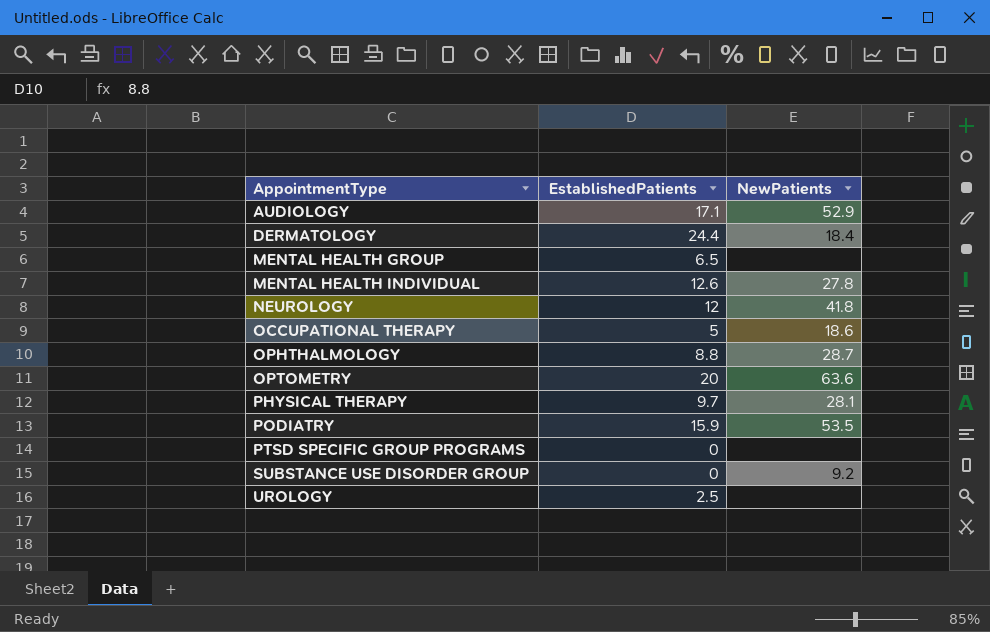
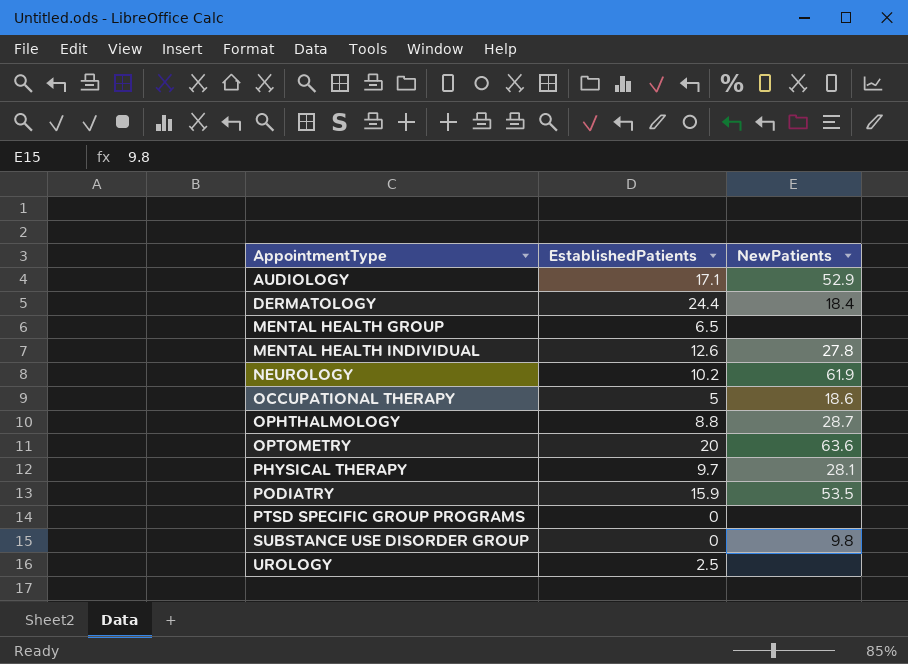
NEUROLOGY | EstablishedPatients: 12 -> 10.2
NEUROLOGY | NewPatients: 41.8 -> 61.9
SUBSTANCE USE DISORDER GROUP | NewPatients: 9.2 -> 9.8

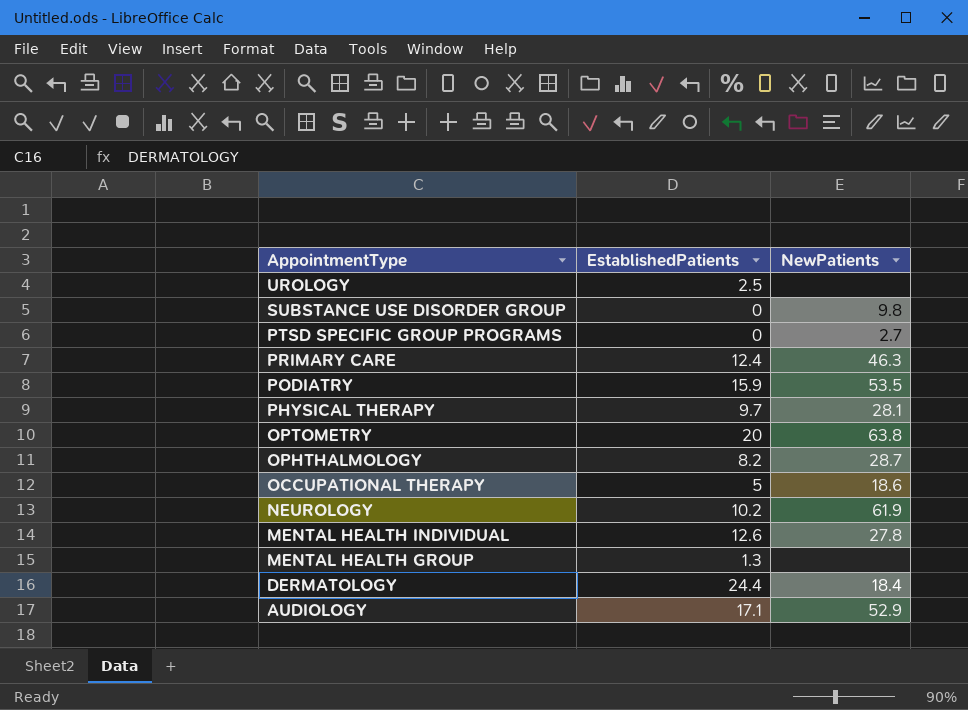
row order: AppointmentType ascending -> AppointmentType descending
PTSD SPECIFIC GROUP PROGRAMS | NewPatients: none -> 2.7
row PRIMARY CARE: none -> 12.4 | 46.3
OPTOMETRY | NewPatients: 63.6 -> 63.8
OPHTHALMOLOGY | EstablishedPatients: 8.8 -> 8.2
MENTAL HEALTH GROUP | EstablishedPatients: 6.5 -> 1.3

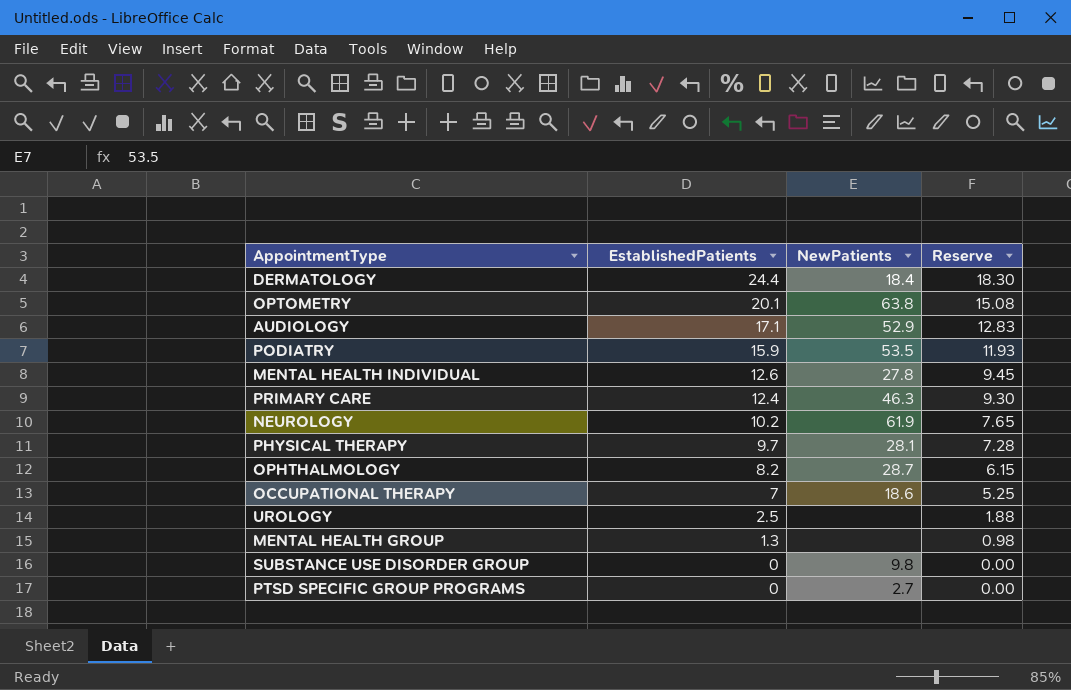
row order: AppointmentType descending -> EstablishedPatients descending
column Reserve | formula: none -> [EstablishedPatients] * 0.75
OPTOMETRY | EstablishedPatients: 20 -> 20.1
OCCUPATIONAL THERAPY | EstablishedPatients: 5 -> 7

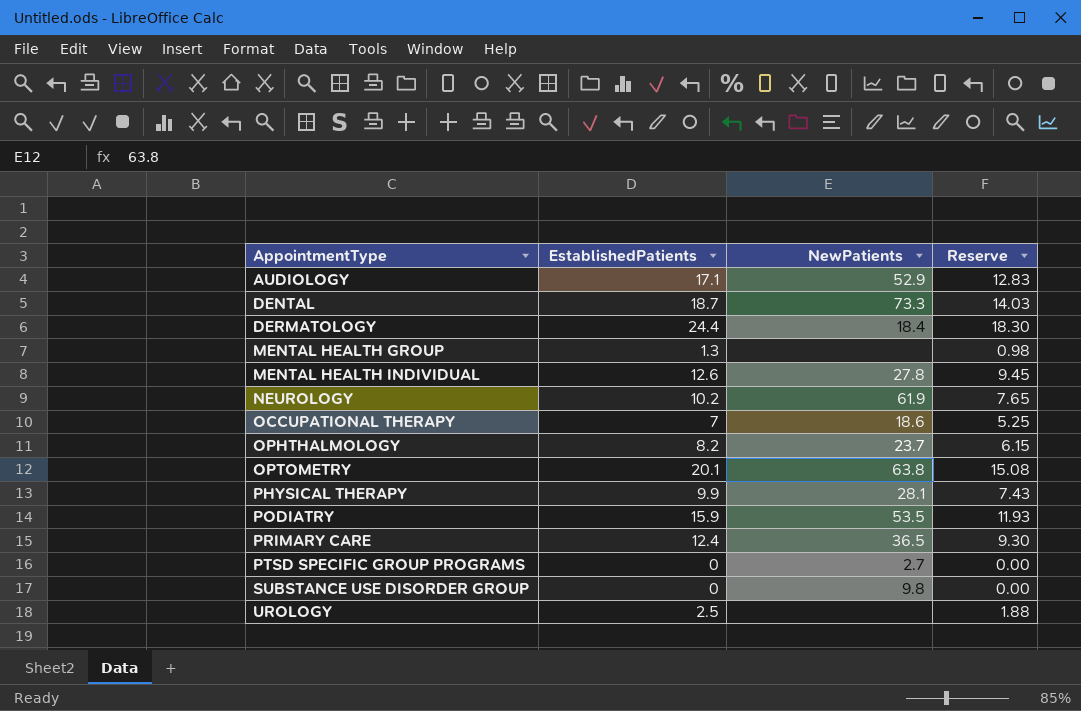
row order: EstablishedPatients descending -> AppointmentType ascending
row DENTAL: none -> 18.7 | 73.3 | 14.03
OPHTHALMOLOGY | NewPatients: 28.7 -> 23.7
PHYSICAL THERAPY | EstablishedPatients: 9.7 -> 9.9
PHYSICAL THERAPY | Reserve: 7.28 -> 7.43
PRIMARY CARE | NewPatients: 46.3 -> 36.5

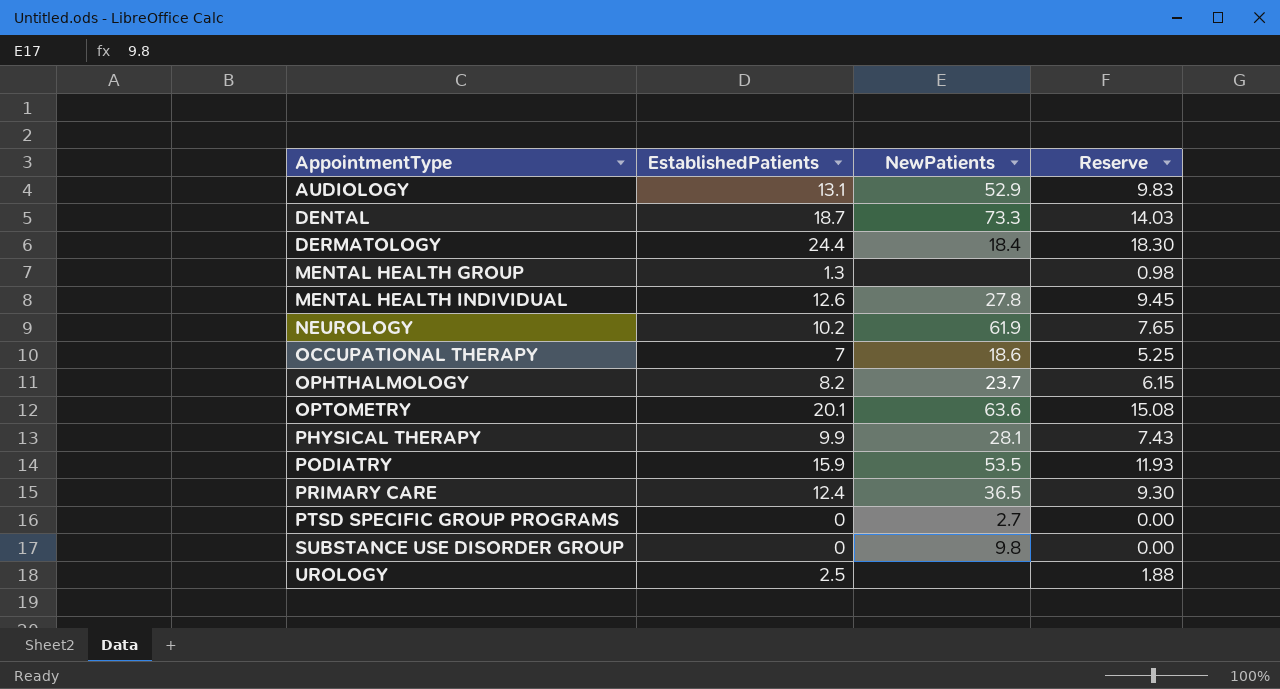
AUDIOLOGY | EstablishedPatients: 17.1 -> 13.1
AUDIOLOGY | Reserve: 12.83 -> 9.83
OPTOMETRY | NewPatients: 63.8 -> 63.6

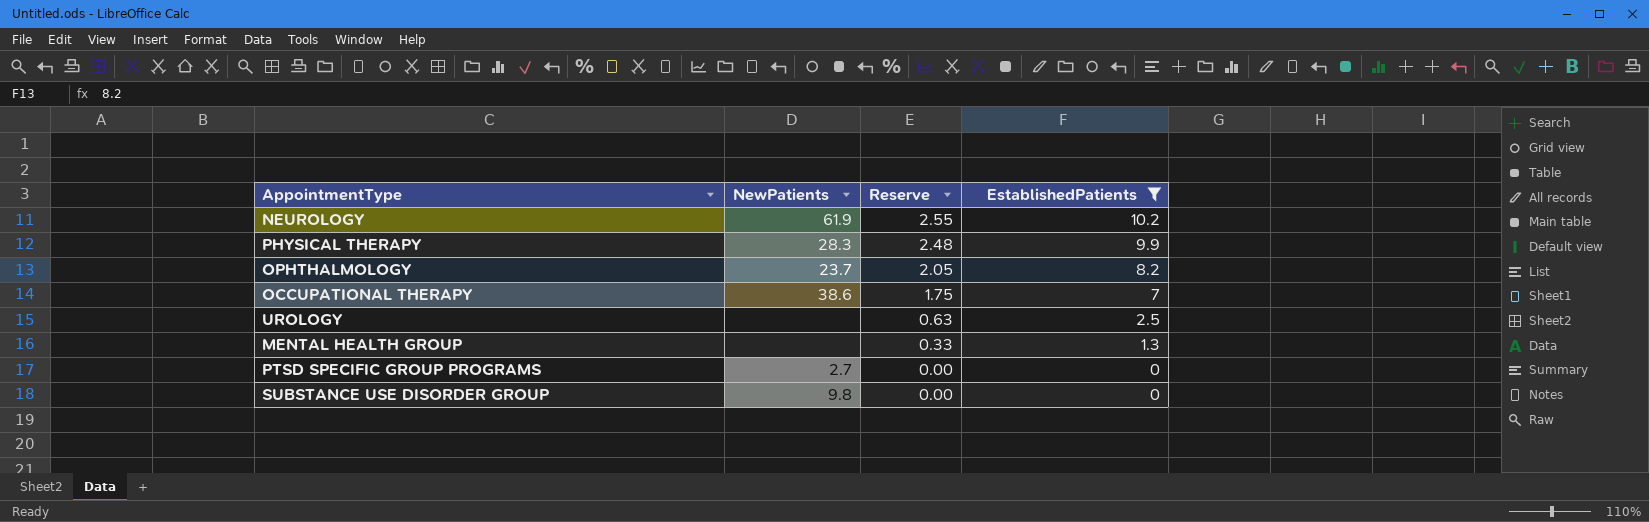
filter: none -> EstablishedPatients <= 10.2
row order: AppointmentType ascending -> Reserve descending
column Reserve | formula: [EstablishedPatients] * 0.75 -> [EstablishedPatients] * 0.25
column EstablishedPatients | position: 2 -> 4
PHYSICAL THERAPY | NewPatients: 28.1 -> 28.3
OCCUPATIONAL THERAPY | NewPatients: 18.6 -> 38.6

